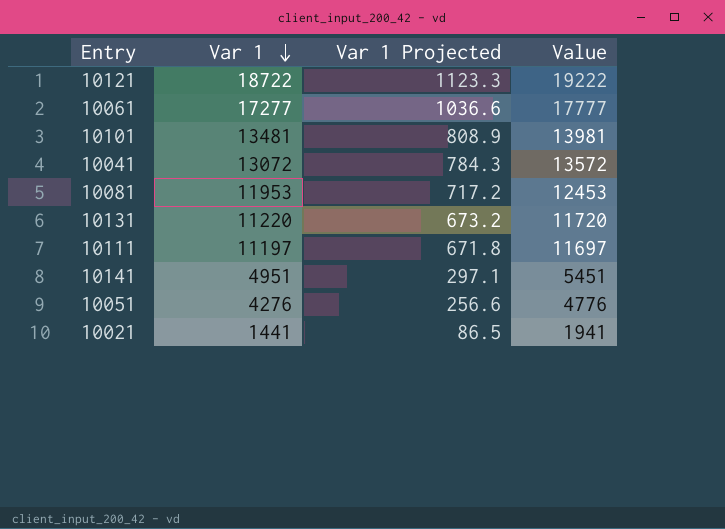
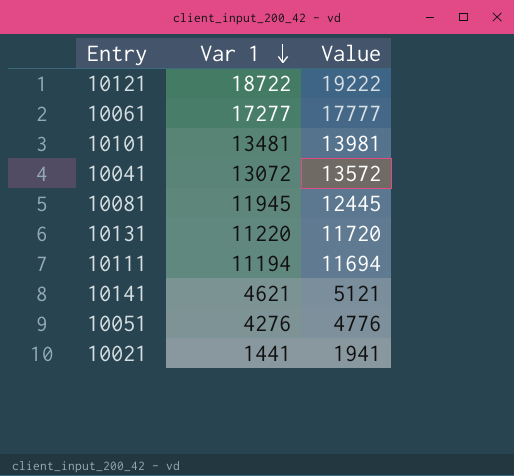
column Var 1 Projected | formula: [Var 1] * 0.06 -> none
10081 | Var 1: 11953 -> 11945
10081 | Value: 12453 -> 12445
10111 | Var 1: 11197 -> 11194
10111 | Value: 11697 -> 11694
10141 | Var 1: 4951 -> 4621
10141 | Value: 5451 -> 5121

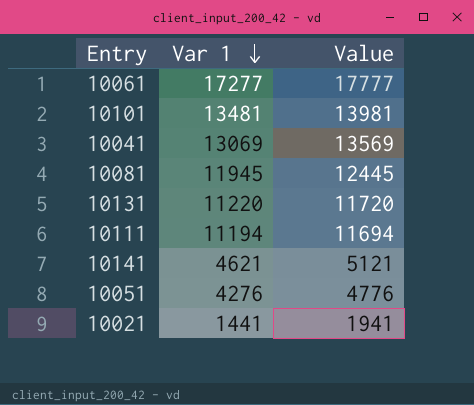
row 10121: 18722 | 19222 -> none
10041 | Var 1: 13072 -> 13069
10041 | Value: 13572 -> 13569

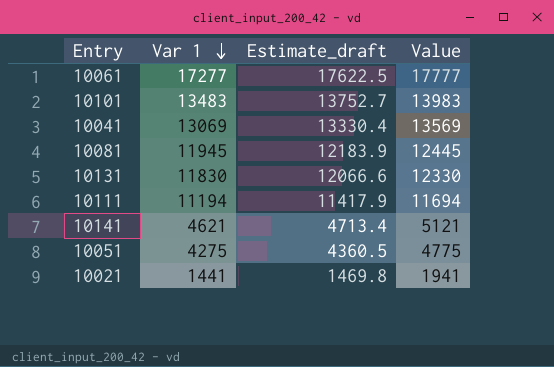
column Estimate_draft | formula: none -> [Var 1] * 1.02
10101 | Var 1: 13481 -> 13483
10101 | Value: 13981 -> 13983
10131 | Var 1: 11220 -> 11830
10131 | Value: 11720 -> 12330
10051 | Var 1: 4276 -> 4275
10051 | Value: 4776 -> 4775

